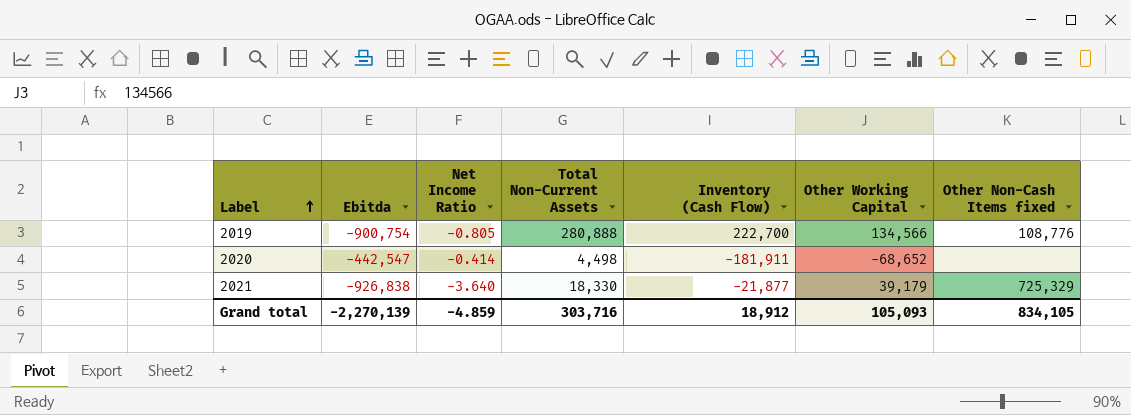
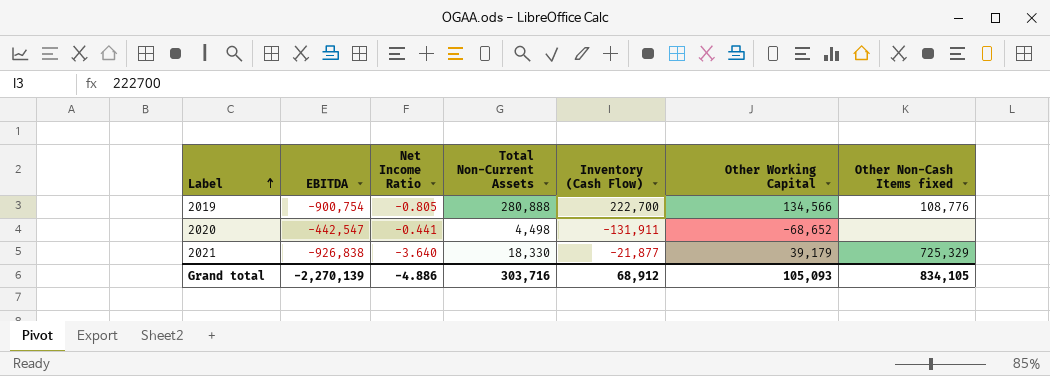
column name: Ebitda -> EBITDA
2020 | Net Income Ratio: -0.414 -> -0.441
2020 | Inventory (Cash Flow): -181,911 -> -131,911
Grand total | Net Income Ratio: -4.859 -> -4.886
Grand total | Inventory (Cash Flow): 18,912 -> 68,912

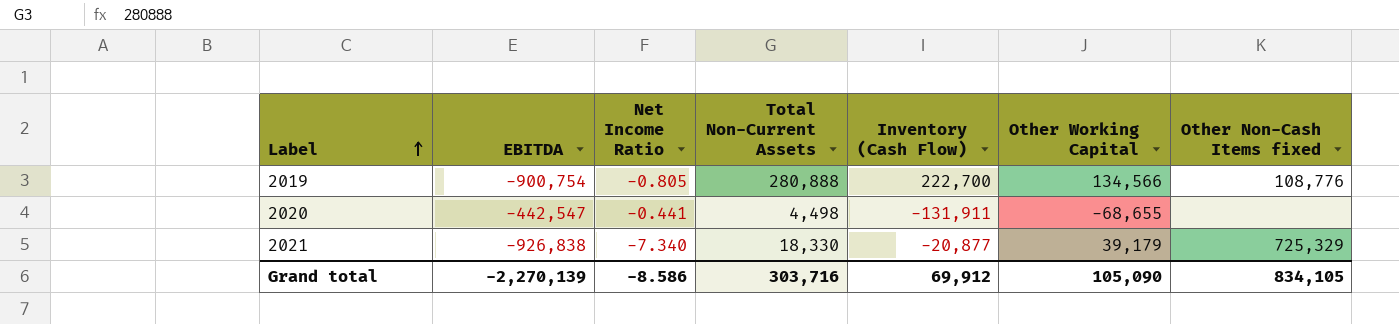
2020 | Other Working Capital: -68,652 -> -68,655
2021 | Net Income Ratio: -3.640 -> -7.340
2021 | Inventory (Cash Flow): -21,877 -> -20,877
Grand total | Net Income Ratio: -4.886 -> -8.586
Grand total | Inventory (Cash Flow): 68,912 -> 69,912
Grand total | Other Working Capital: 105,093 -> 105,090

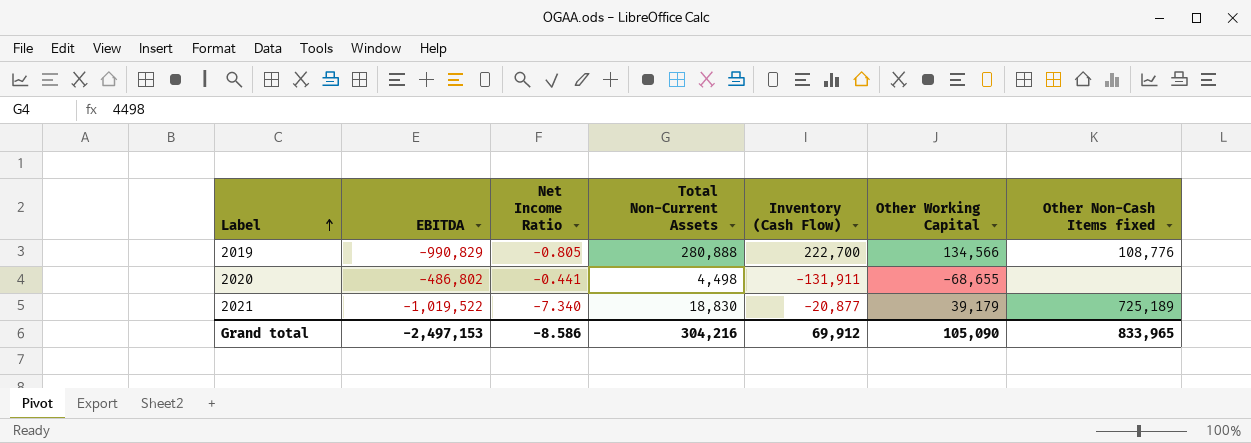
2019 | EBITDA: -900,754 -> -990,829
2020 | EBITDA: -442,547 -> -486,802
2021 | EBITDA: -926,838 -> -1,019,522
2021 | Total Non-Current Assets: 18,330 -> 18,830
2021 | Other Non-Cash Items fixed: 725,329 -> 725,189
Grand total | EBITDA: -2,270,139 -> -2,497,153
Grand total | Total Non-Current Assets: 303,716 -> 304,216
Grand total | Other Non-Cash Items fixed: 834,105 -> 833,965

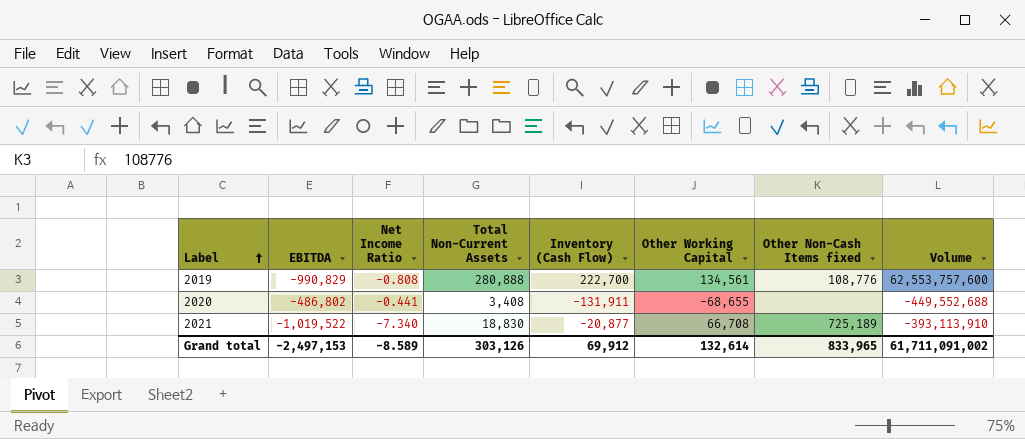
column Volume | formula: none -> [Total Non-Current Assets] * [Inventory (Cash Flow)]
2019 | Net Income Ratio: -0.805 -> -0.808
2019 | Other Working Capital: 134,566 -> 134,561
2020 | Total Non-Current Assets: 4,498 -> 3,408
2021 | Other Working Capital: 39,179 -> 66,708
Grand total | Net Income Ratio: -8.586 -> -8.589
Grand total | Total Non-Current Assets: 304,216 -> 303,126
Grand total | Other Working Capital: 105,090 -> 132,614

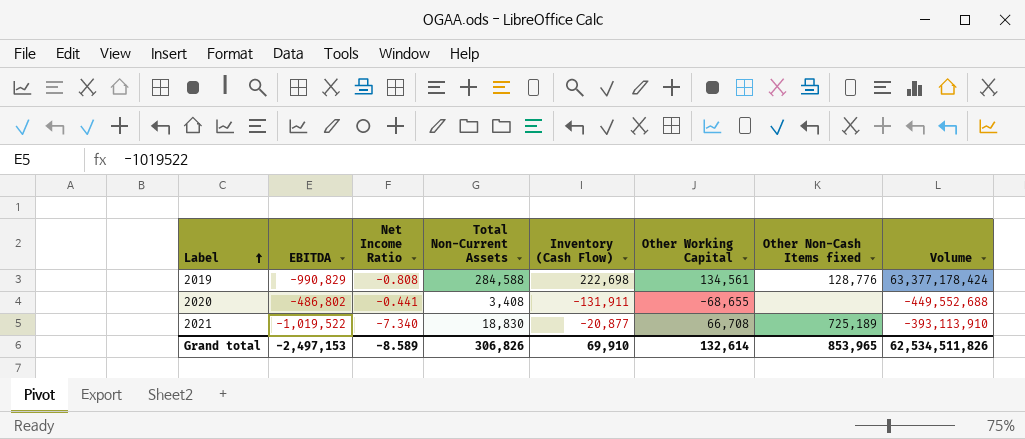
2019 | Total Non-Current Assets: 280,888 -> 284,588
2019 | Inventory (Cash Flow): 222,700 -> 222,698
2019 | Other Non-Cash Items fixed: 108,776 -> 128,776
2019 | Volume: 62,553,757,600 -> 63,377,178,424
Grand total | Total Non-Current Assets: 303,126 -> 306,826
Grand total | Inventory (Cash Flow): 69,912 -> 69,910
Grand total | Other Non-Cash Items fixed: 833,965 -> 853,965
Grand total | Volume: 61,711,091,002 -> 62,534,511,826

